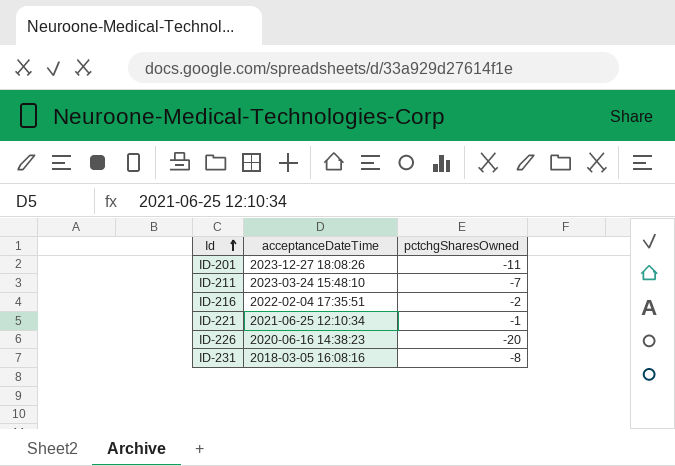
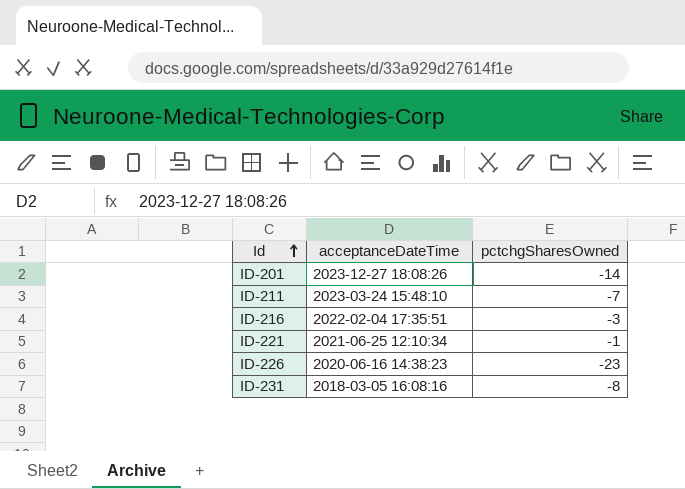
ID-201 | pctchgSharesOwned: -11 -> -14
ID-216 | pctchgSharesOwned: -2 -> -3
ID-226 | pctchgSharesOwned: -20 -> -23

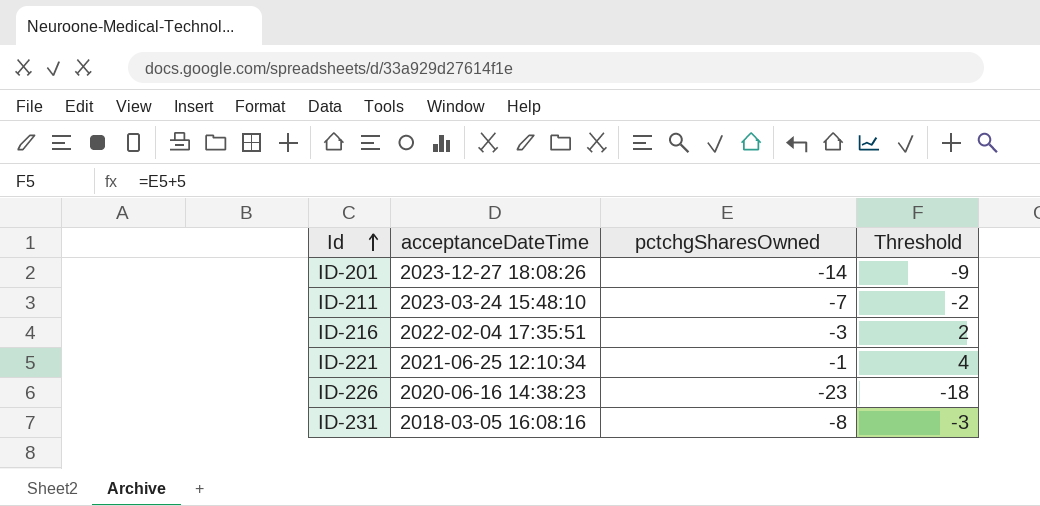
column Threshold | formula: none -> [pctchgSharesOwned] + 5

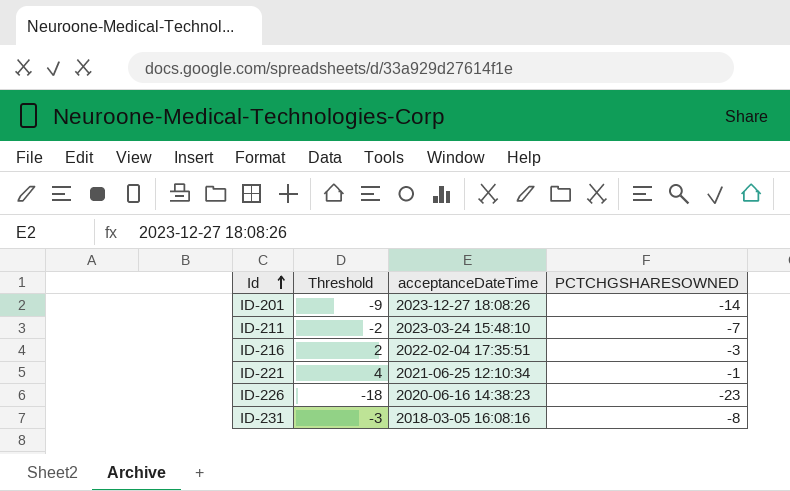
column Threshold | position: 4 -> 2
column name: pctchgSharesOwned -> PCTCHGSHARESOWNED

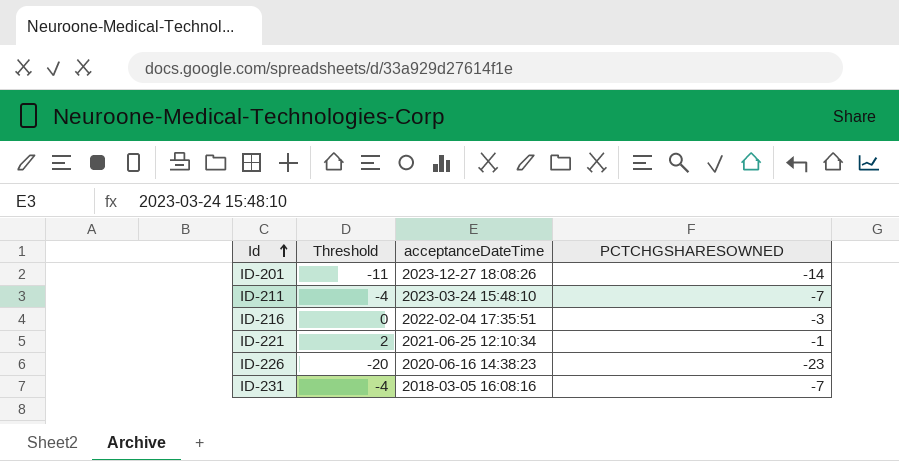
column Threshold | formula: [PCTCHGSHARESOWNED] + 5 -> [PCTCHGSHARESOWNED] + 3
ID-231 | PCTCHGSHARESOWNED: -8 -> -7

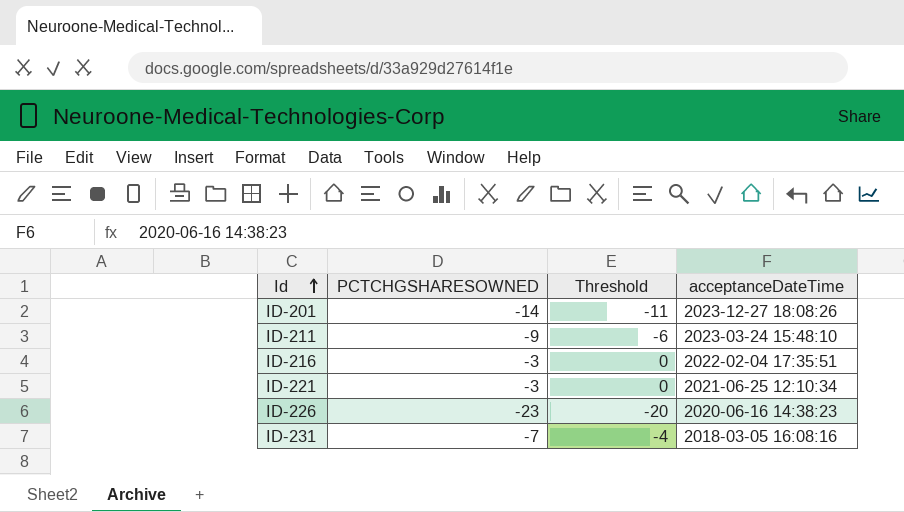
column PCTCHGSHARESOWNED | position: 4 -> 2
ID-211 | PCTCHGSHARESOWNED: -7 -> -9
ID-211 | Threshold: -4 -> -6
ID-221 | PCTCHGSHARESOWNED: -1 -> -3
ID-221 | Threshold: 2 -> 0

